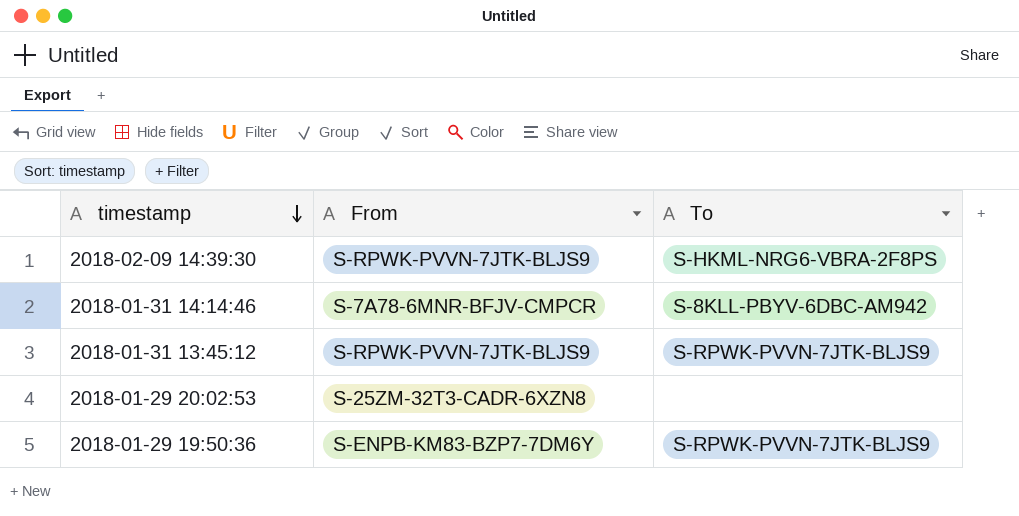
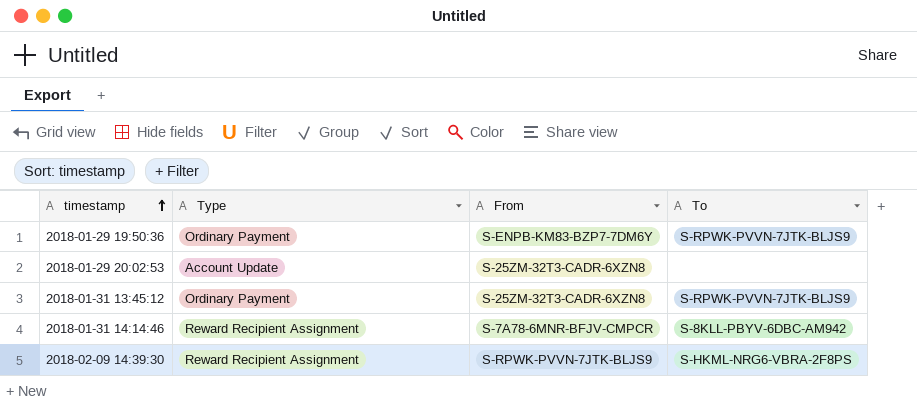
row order: timestamp descending -> timestamp ascending
column Type | position: none -> 2
2018-01-31 13:45:12 | From: S-RPWK-PVVN-7JTK-BLJS9 -> S-25ZM-32T3-CADR-6XZN8

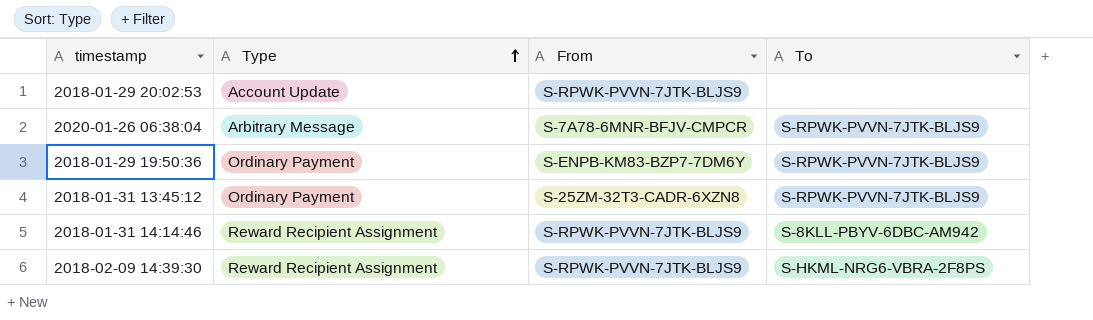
row order: timestamp ascending -> Type ascending
2018-01-29 20:02:53 | From: S-25ZM-32T3-CADR-6XZN8 -> S-RPWK-PVVN-7JTK-BLJS9
row 2020-01-26 06:38:04: none -> Arbitrary Message | S-7A78-6MNR-BFJV-CMPCR | S-RPWK-PVVN-7JTK-BLJS9
2018-01-31 14:14:46 | From: S-7A78-6MNR-BFJV-CMPCR -> S-RPWK-PVVN-7JTK-BLJS9

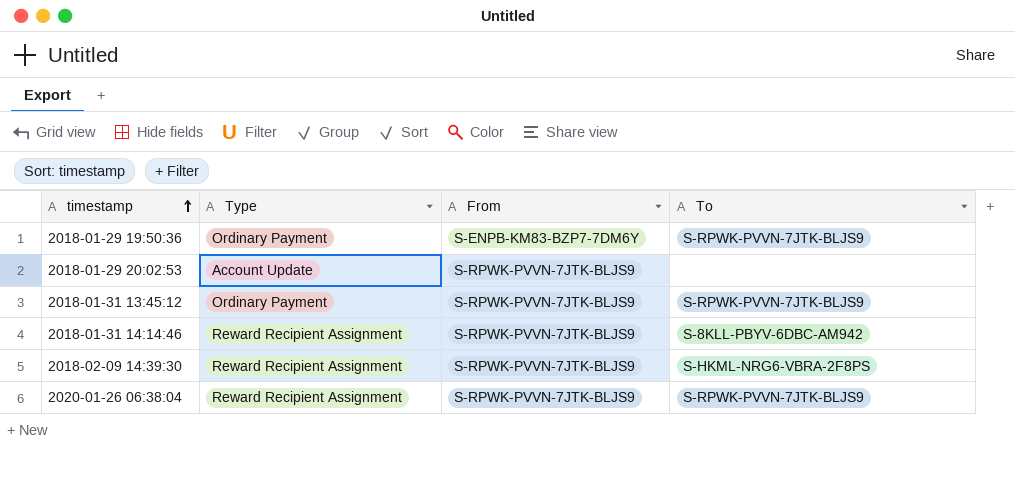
row order: Type ascending -> timestamp ascending
2018-01-31 13:45:12 | From: S-25ZM-32T3-CADR-6XZN8 -> S-RPWK-PVVN-7JTK-BLJS9
2020-01-26 06:38:04 | Type: Arbitrary Message -> Reward Recipient Assignment
2020-01-26 06:38:04 | From: S-7A78-6MNR-BFJV-CMPCR -> S-RPWK-PVVN-7JTK-BLJS9

